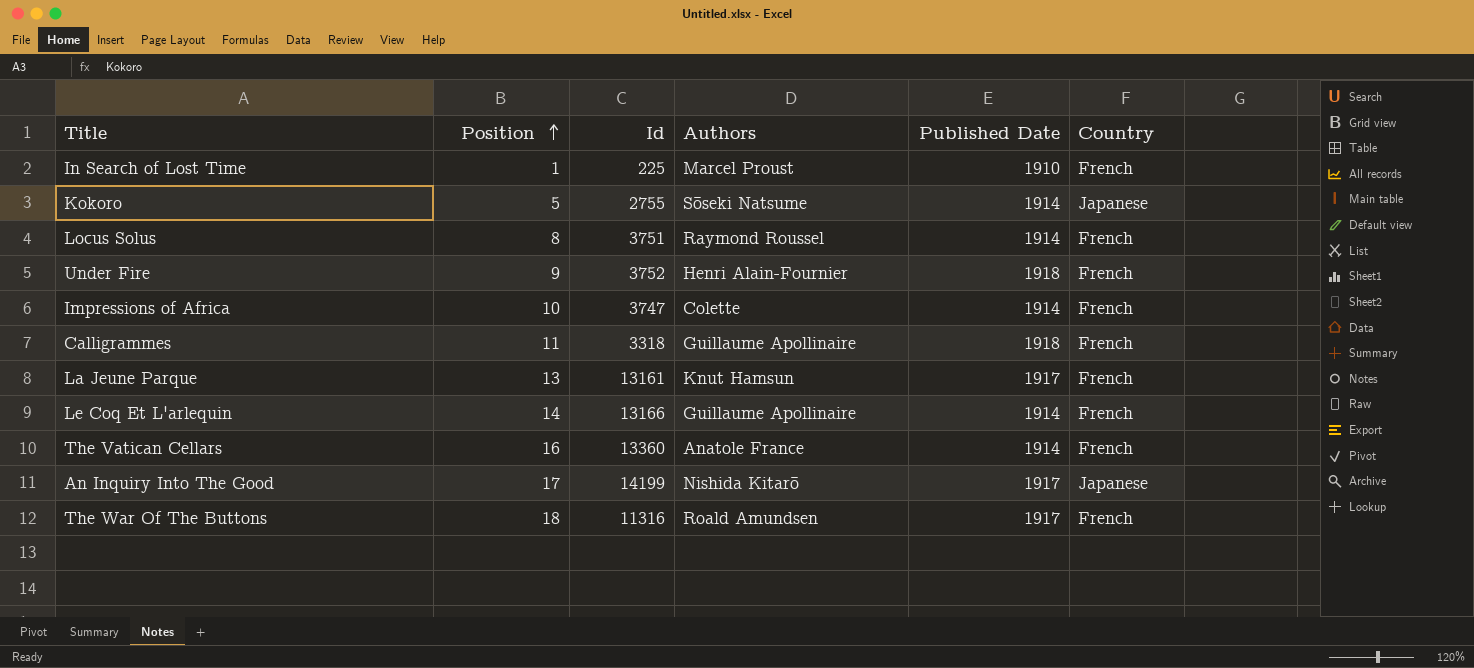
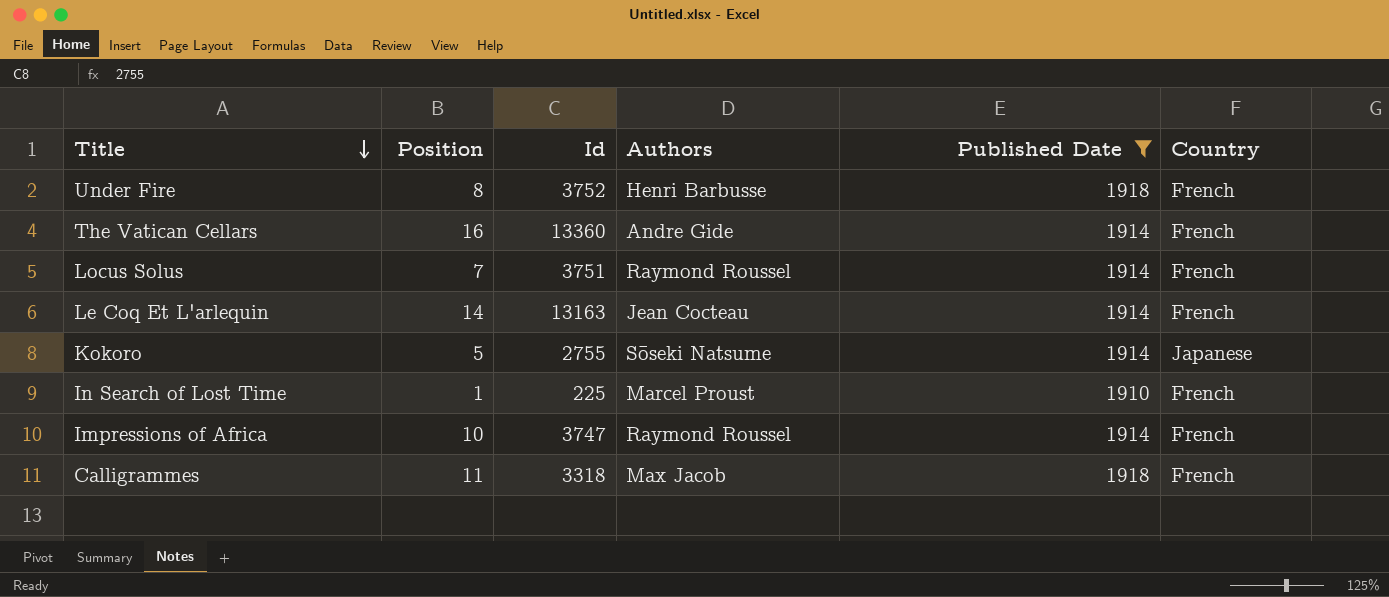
filter: none -> Published Date != 1917
row order: Position ascending -> Title descending
Under Fire | Position: 9 -> 8
Under Fire | Authors: Henri Alain-Fournier -> Henri Barbusse
The Vatican Cellars | Authors: Anatole France -> Andre Gide
Locus Solus | Position: 8 -> 7
Le Coq Et L'arlequin | Id: 13166 -> 13163
Le Coq Et L'arlequin | Authors: Guillaume Apollinaire -> Jean Cocteau
Impressions of Africa | Authors: Colette -> Raymond Roussel
Calligrammes | Authors: Guillaume Apollinaire -> Max Jacob

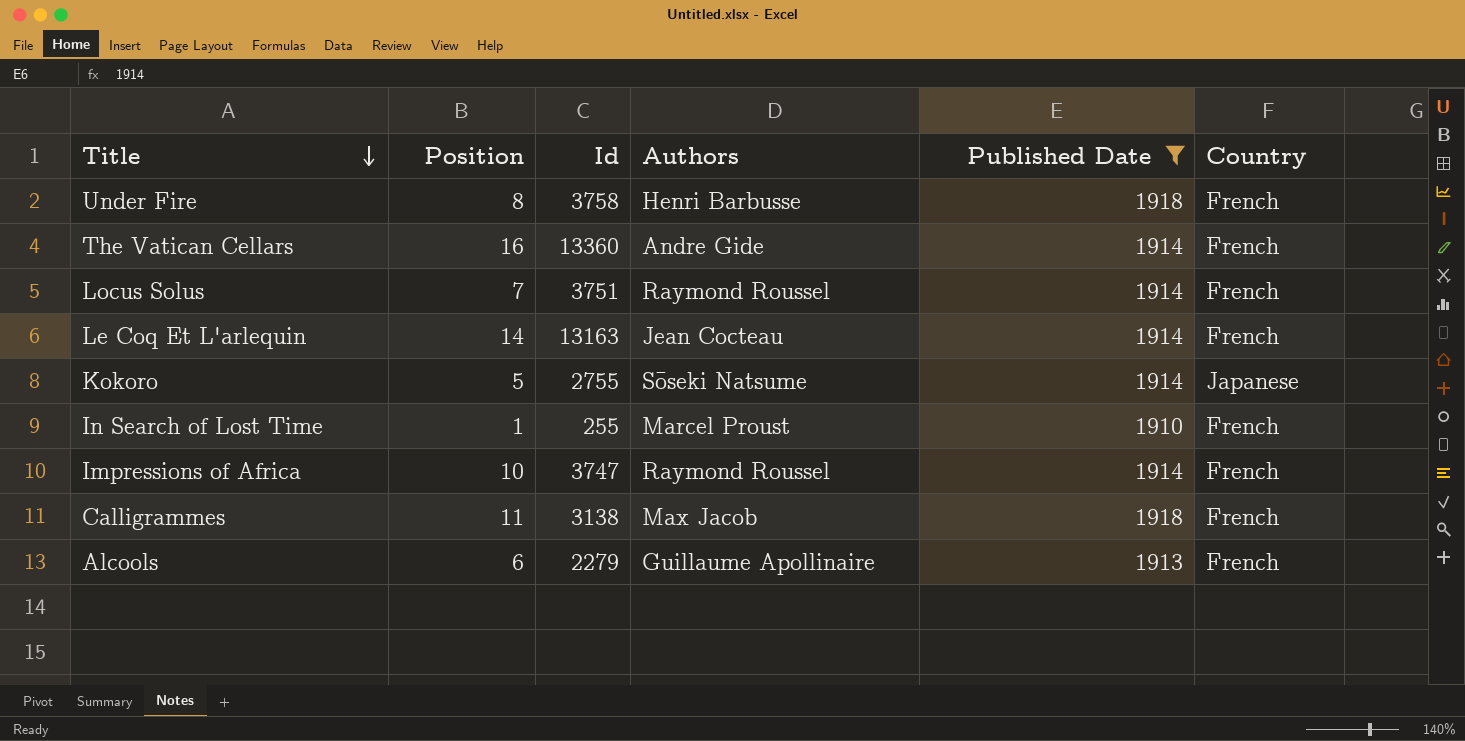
Under Fire | Id: 3752 -> 3758
In Search of Lost Time | Id: 225 -> 255
Calligrammes | Id: 3318 -> 3138
row Alcools: none -> 6 | 2279 | Guillaume Apollinaire | 1913 | French

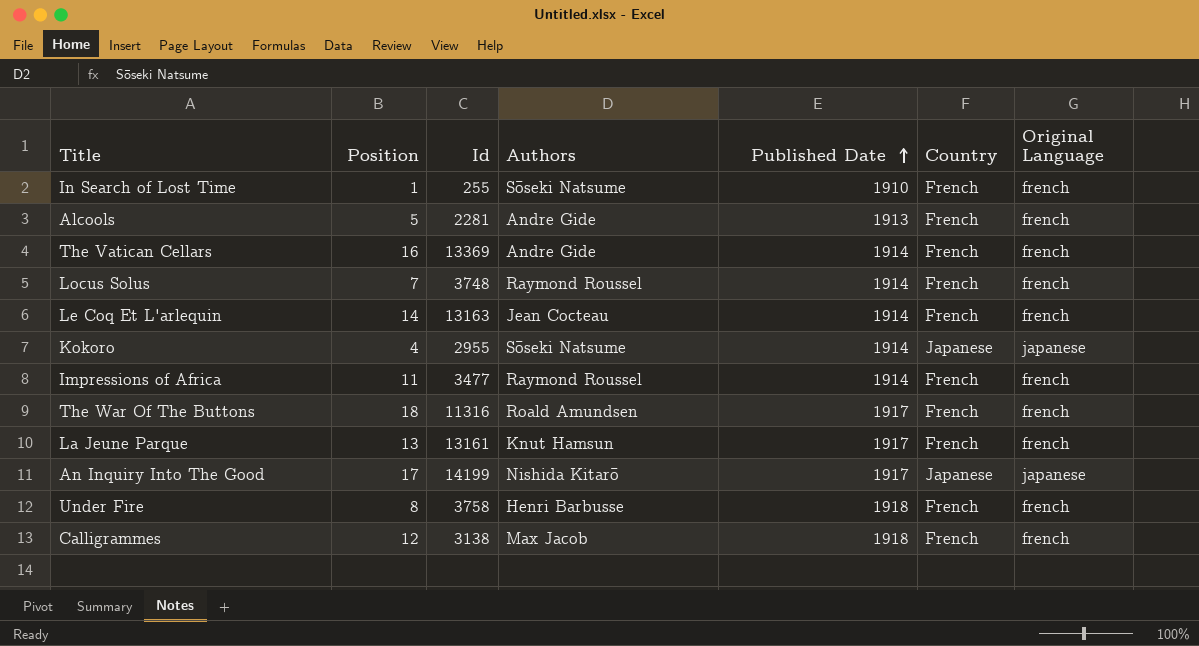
filter: Published Date != 1917 -> none
row order: Title descending -> Published Date ascending
column Original Language | position: none -> 7
In Search of Lost Time | Authors: Marcel Proust -> Sōseki Natsume
Alcools | Position: 6 -> 5
Alcools | Id: 2279 -> 2281
Alcools | Authors: Guillaume Apollinaire -> Andre Gide
The Vatican Cellars | Id: 13360 -> 13369
Locus Solus | Id: 3751 -> 3748
Kokoro | Position: 5 -> 4
Kokoro | Id: 2755 -> 2955
Impressions of Africa | Position: 10 -> 11
Impressions of Africa | Id: 3747 -> 3477
Calligrammes | Position: 11 -> 12

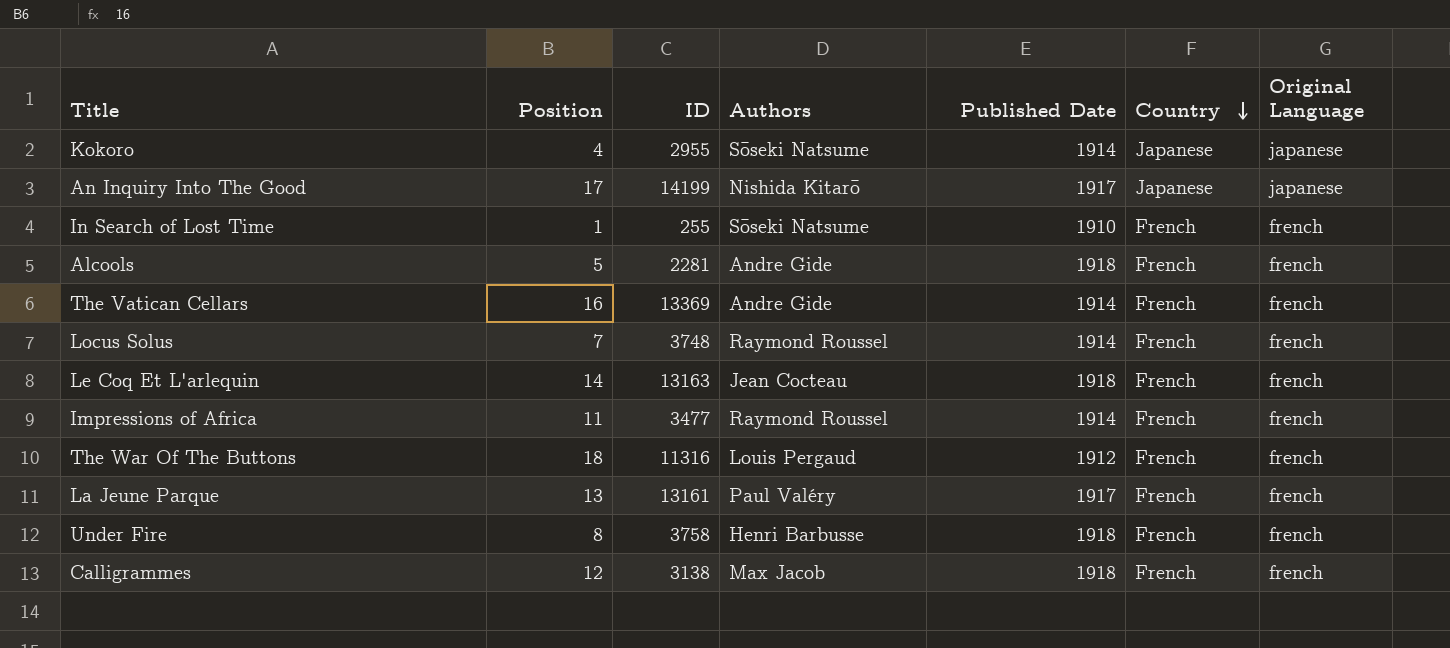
row order: Published Date ascending -> Country descending
column name: Id -> ID
Alcools | Published Date: 1913 -> 1918
Le Coq Et L'arlequin | Published Date: 1914 -> 1918
The War Of The Buttons | Authors: Roald Amundsen -> Louis Pergaud
The War Of The Buttons | Published Date: 1917 -> 1912
La Jeune Parque | Authors: Knut Hamsun -> Paul Valéry

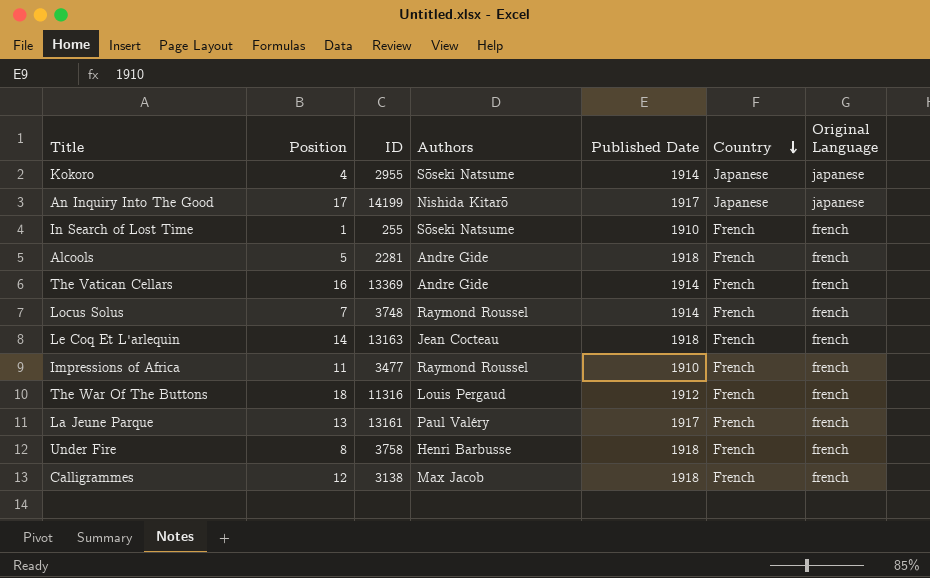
Impressions of Africa | Published Date: 1914 -> 1910

